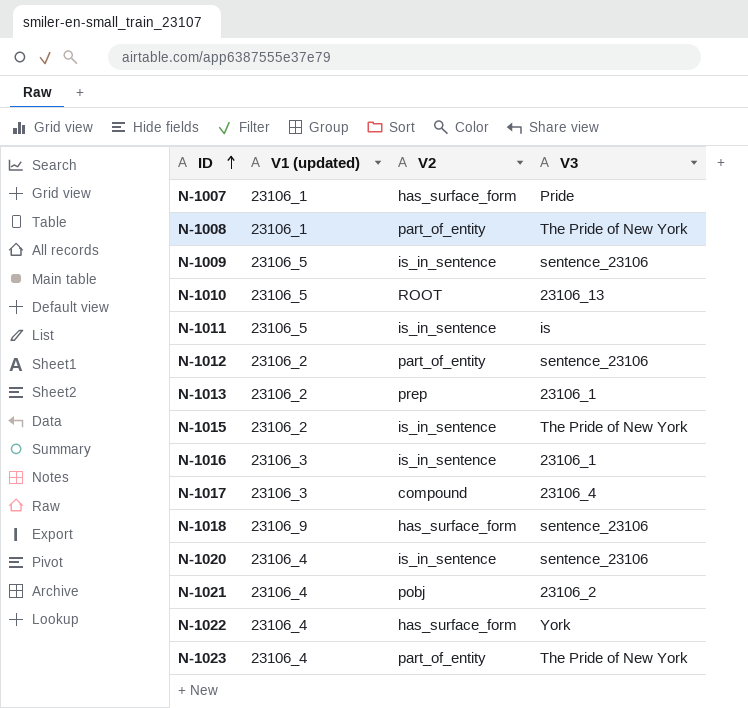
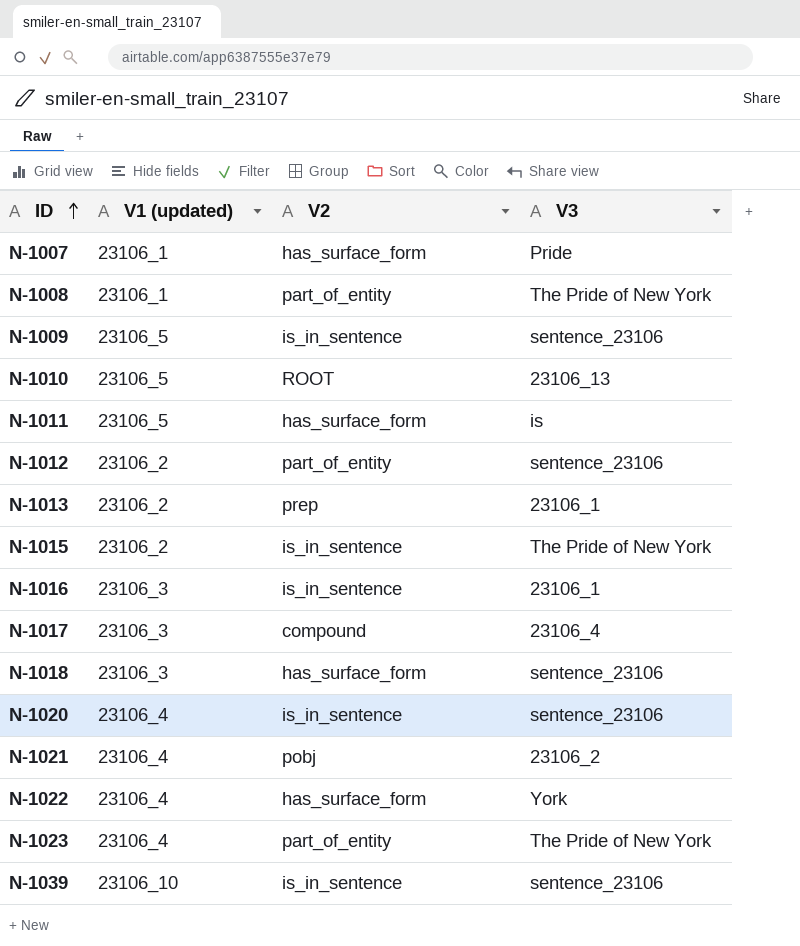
N-1011 | V2: is_in_sentence -> has_surface_form
N-1018 | V1 (updated): 23106_9 -> 23106_3
row N-1039: none -> 23106_10 | is_in_sentence | sentence_23106

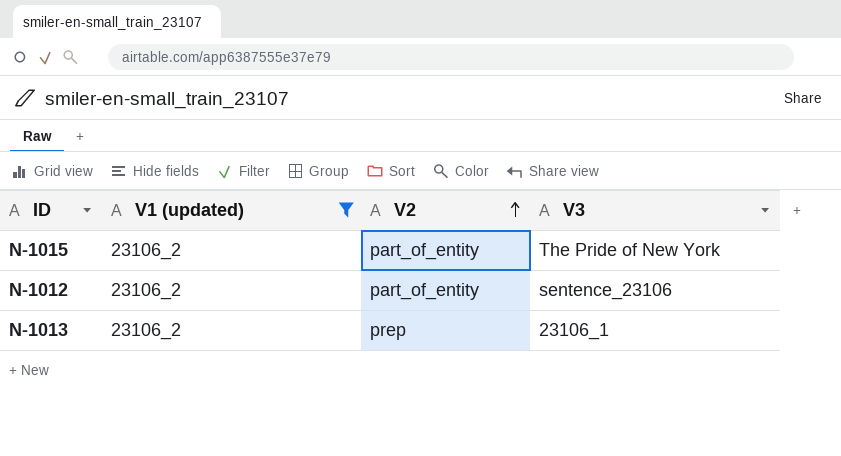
filter: none -> V1 (updated) = 23106_2
row order: ID ascending -> V2 ascending
N-1015 | V2: is_in_sentence -> part_of_entity

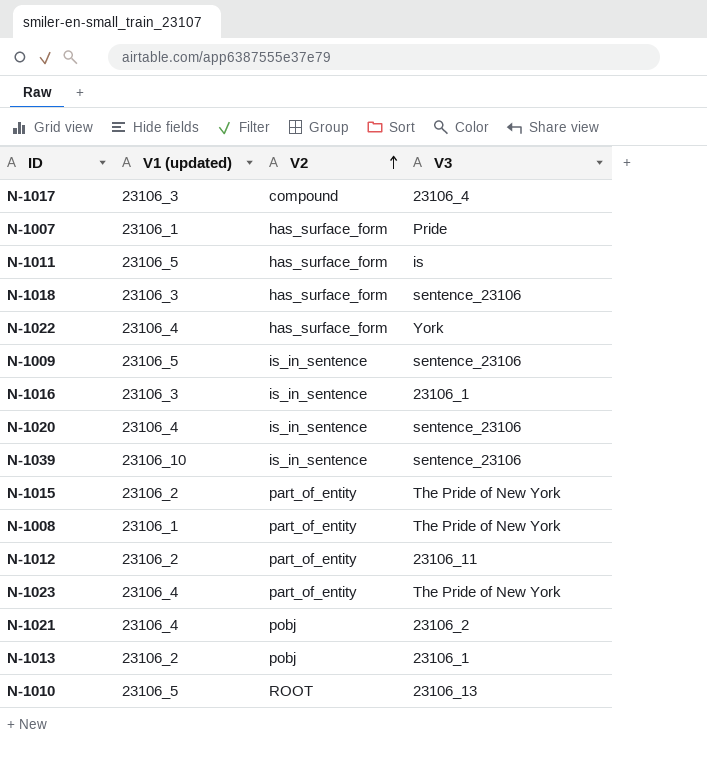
filter: V1 (updated) = 23106_2 -> none
N-1012 | V3: sentence_23106 -> 23106_11
N-1013 | V2: prep -> pobj

